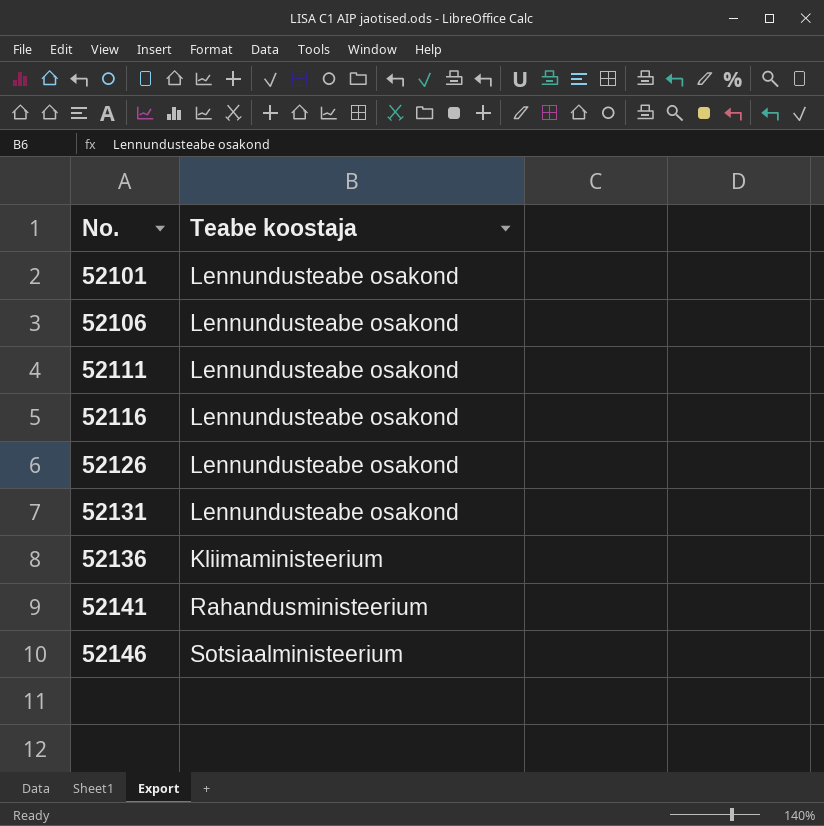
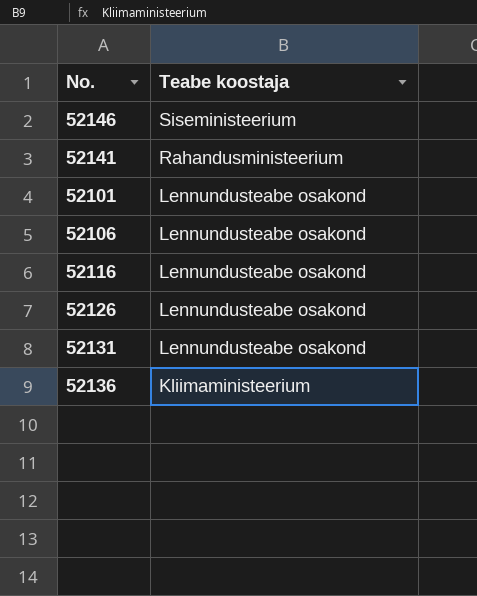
row order: No. ascending -> Teabe koostaja descending
row 52111: Lennundusteabe osakond -> none
52146 | Teabe koostaja: Sotsiaalministeerium -> Siseministeerium

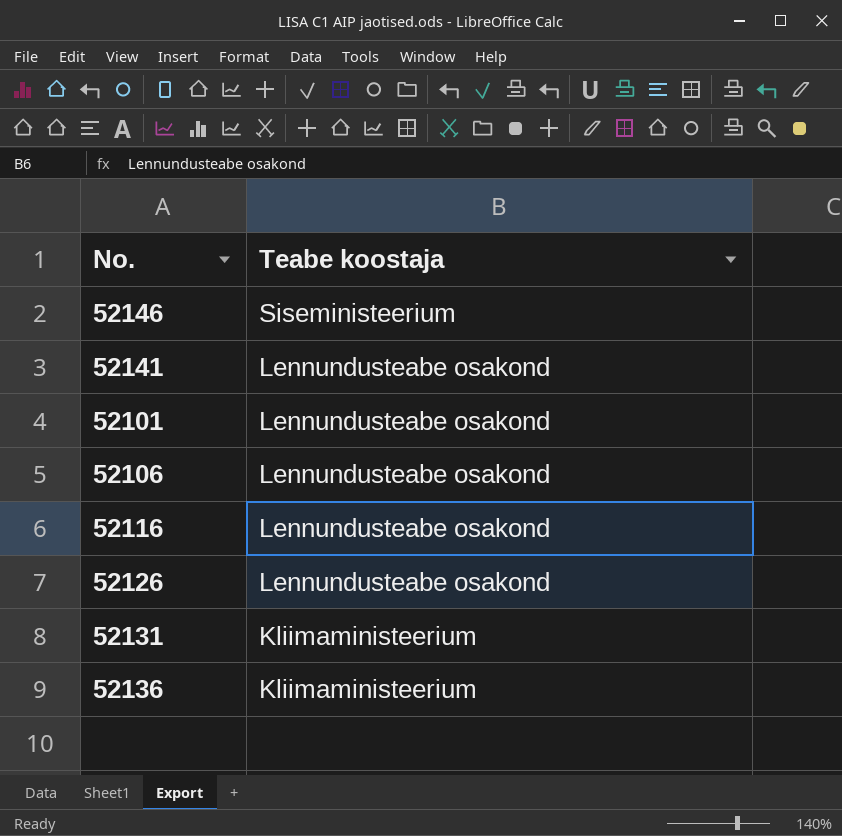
52141 | Teabe koostaja: Rahandusministeerium -> Lennundusteabe osakond
52131 | Teabe koostaja: Lennundusteabe osakond -> Kliimaministeerium

